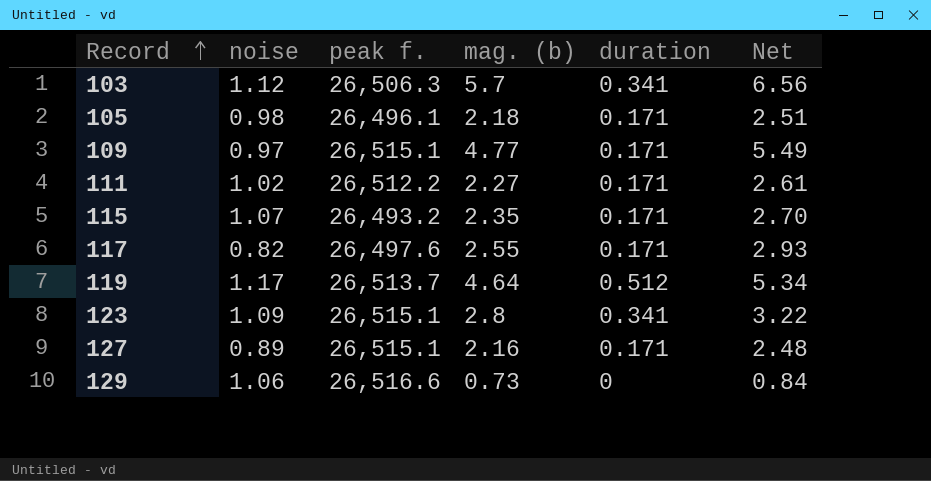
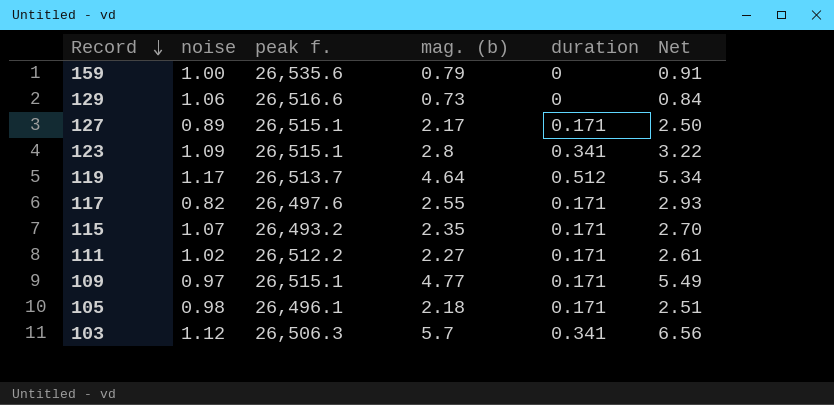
row order: Record ascending -> Record descending
row 159: none -> 1.00 | 26,535.6 | 0.79 | 0 | 0.91
127 | mag. (b): 2.16 -> 2.17
127 | Net: 2.48 -> 2.50

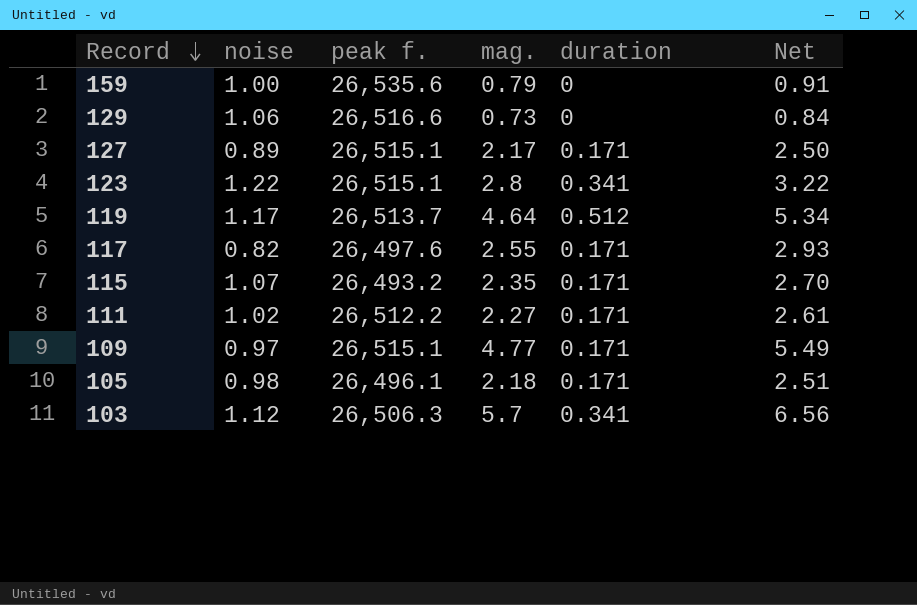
column name: mag. (b) -> mag.
123 | noise: 1.09 -> 1.22

